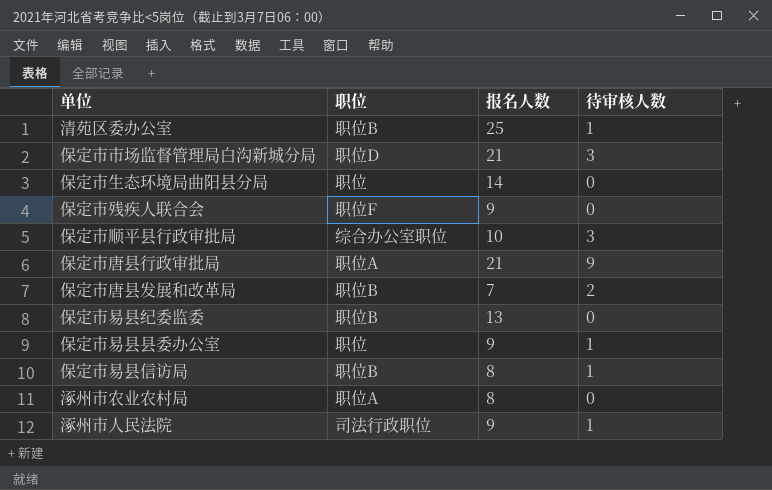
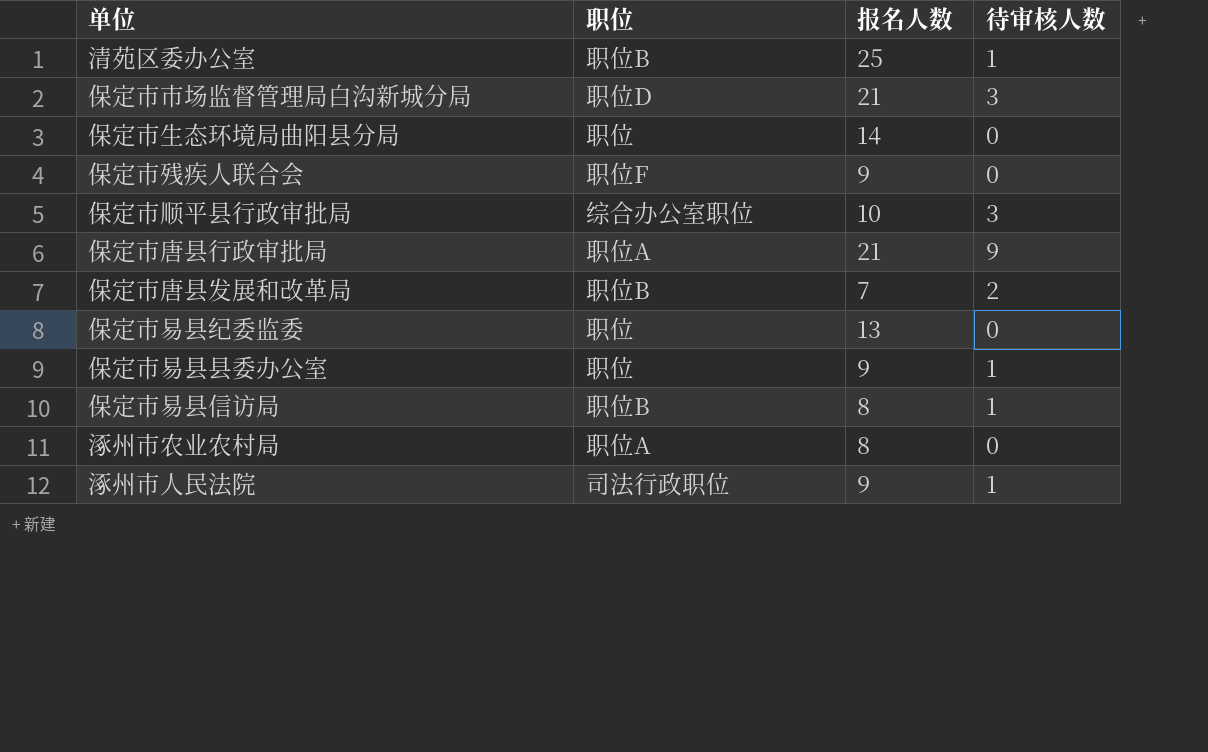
保定市易县纪委监委 | 职位: 职位B -> 职位

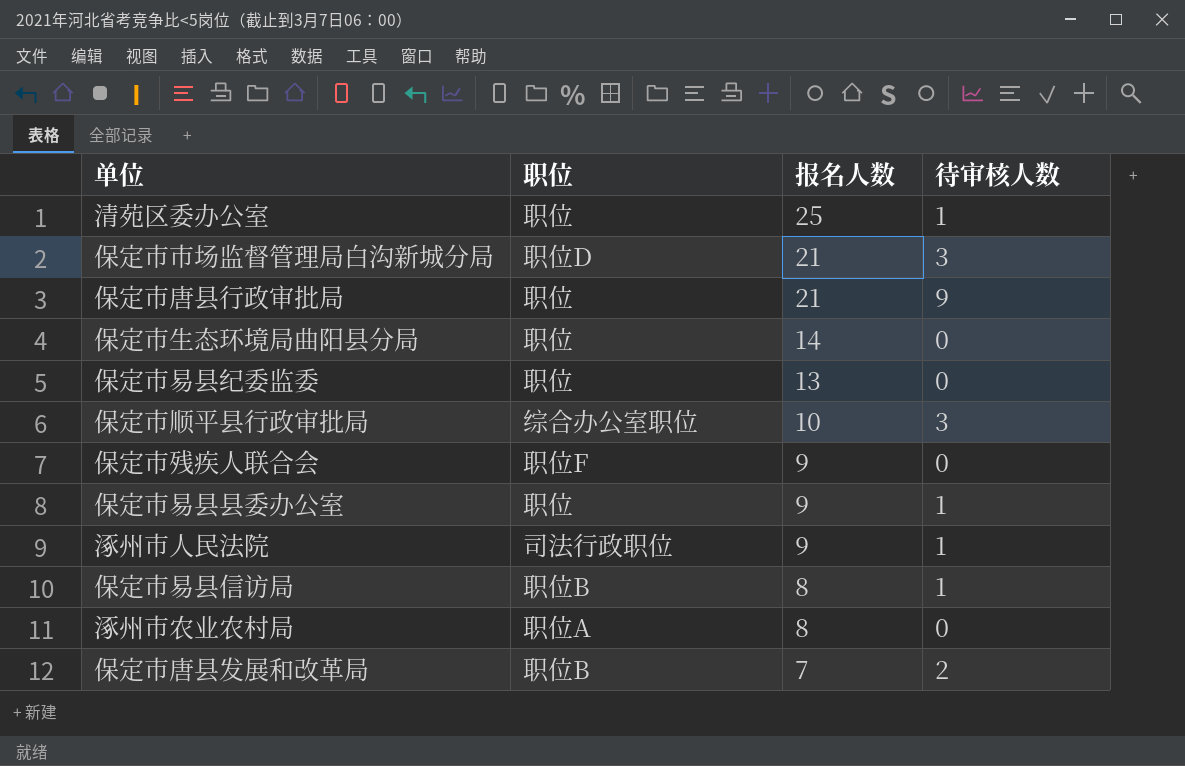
row order: none -> 报名人数 descending
清苑区委办公室 | 职位: 职位B -> 职位
保定市唐县行政审批局 | 职位: 职位A -> 职位

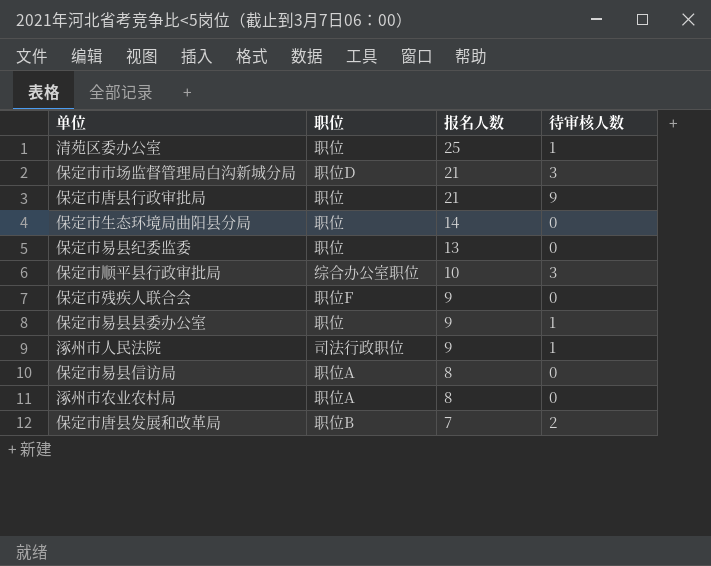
保定市易县信访局 | 职位: 职位B -> 职位A
保定市易县信访局 | 待审核人数: 1 -> 0

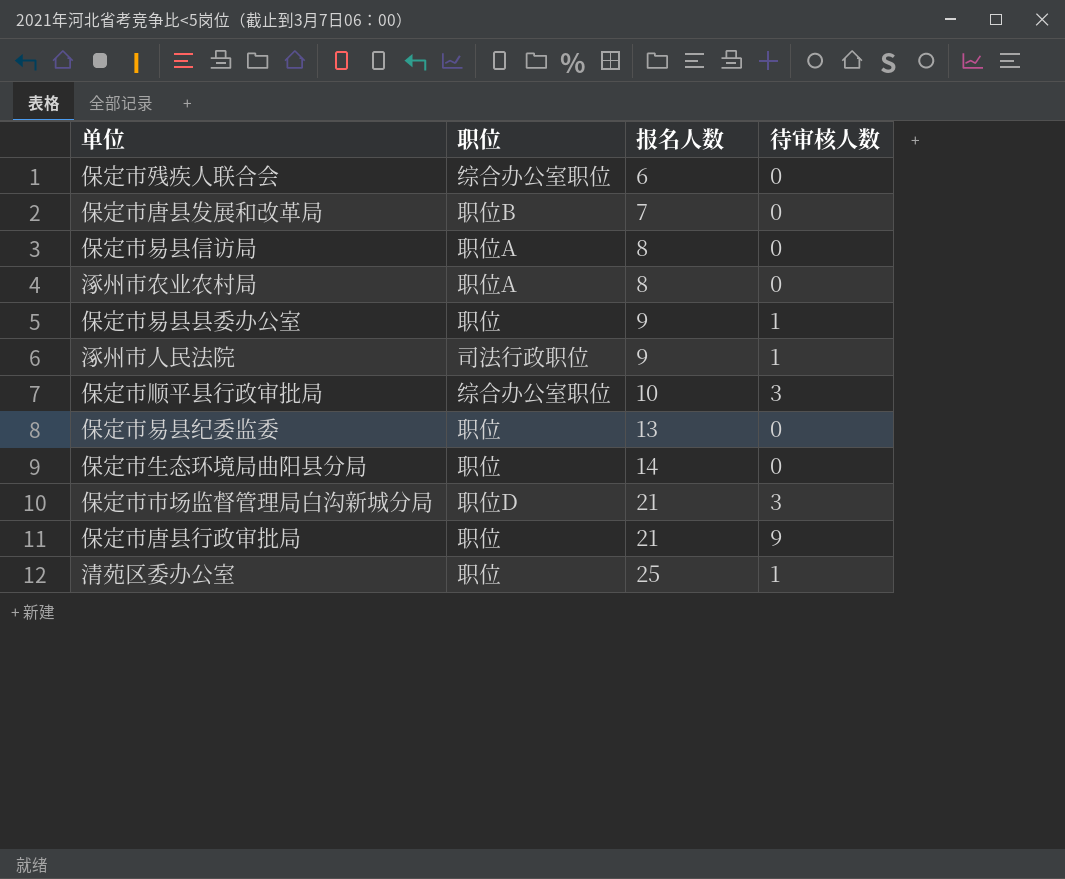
row order: 报名人数 descending -> 报名人数 ascending
保定市残疾人联合会 | 职位: 职位F -> 综合办公室职位
保定市残疾人联合会 | 报名人数: 9 -> 6
保定市唐县发展和改革局 | 待审核人数: 2 -> 0

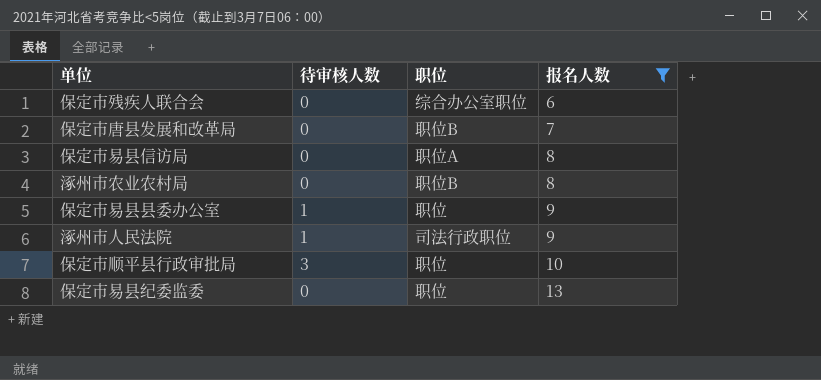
filter: none -> 报名人数 <= 13
column 待审核人数 | position: 4 -> 2
涿州市农业农村局 | 职位: 职位A -> 职位B
保定市顺平县行政审批局 | 职位: 综合办公室职位 -> 职位

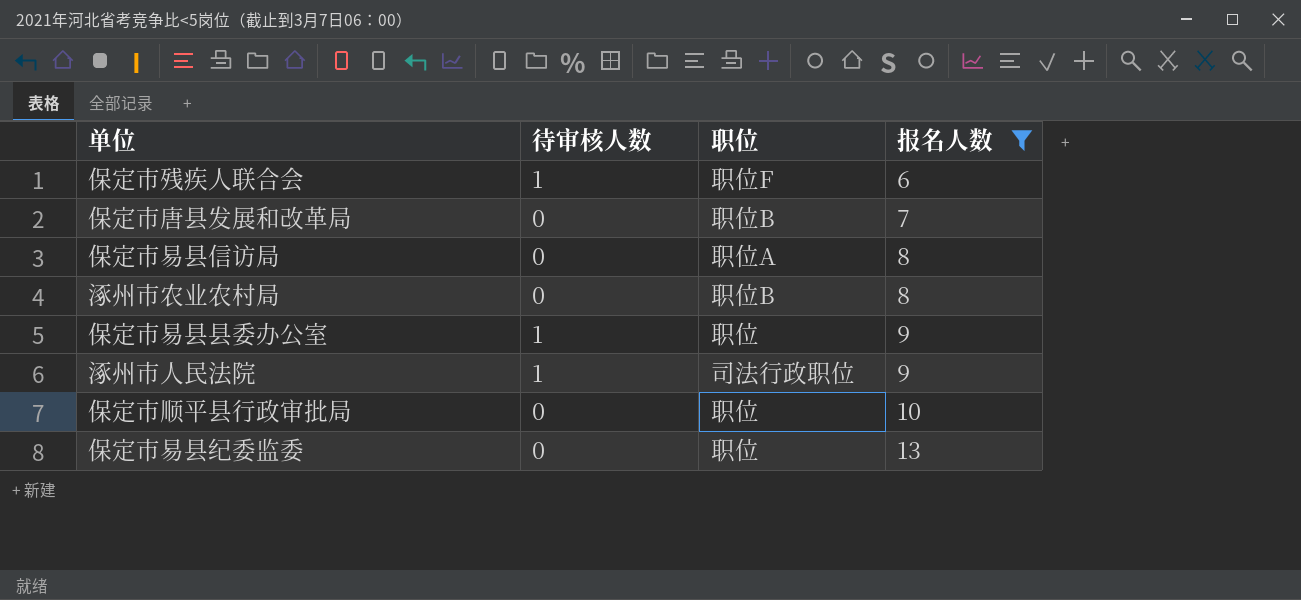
保定市残疾人联合会 | 待审核人数: 0 -> 1
保定市残疾人联合会 | 职位: 综合办公室职位 -> 职位F
保定市顺平县行政审批局 | 待审核人数: 3 -> 0

